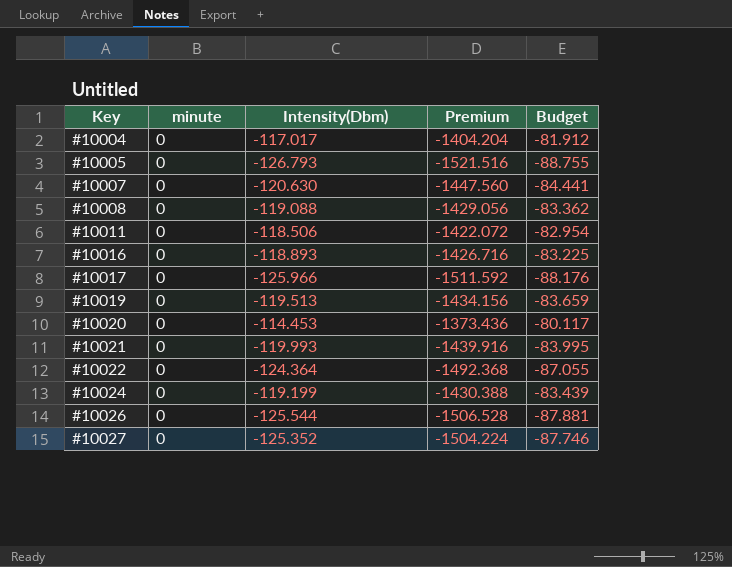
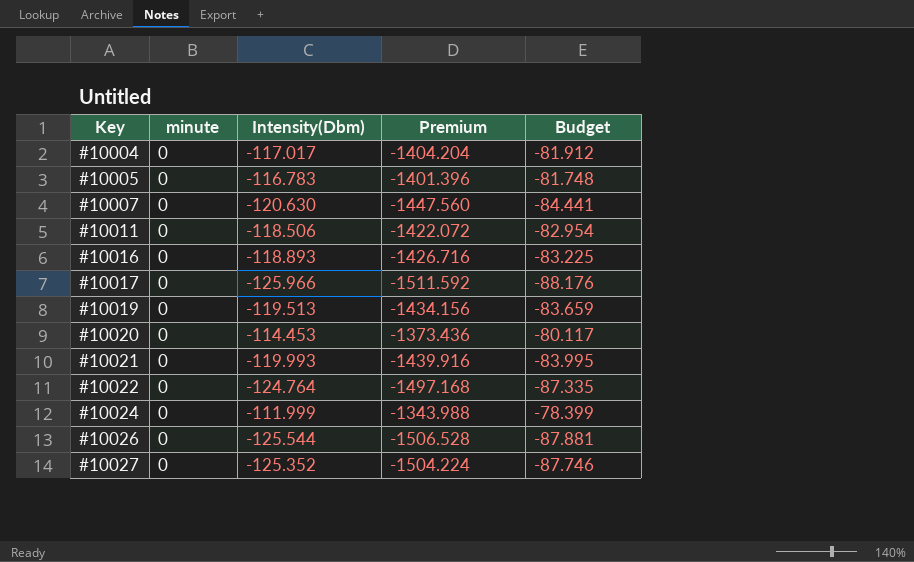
row #10008: 0 | -119.088 | -1429.056 | -83.362 -> none
#10005 | Intensity(Dbm): -126.793 -> -116.783
#10005 | Premium: -1521.516 -> -1401.396
#10005 | Budget: -88.755 -> -81.748
#10022 | Intensity(Dbm): -124.364 -> -124.764
#10022 | Premium: -1492.368 -> -1497.168
#10022 | Budget: -87.055 -> -87.335
#10024 | Intensity(Dbm): -119.199 -> -111.999
#10024 | Premium: -1430.388 -> -1343.988
#10024 | Budget: -83.439 -> -78.399

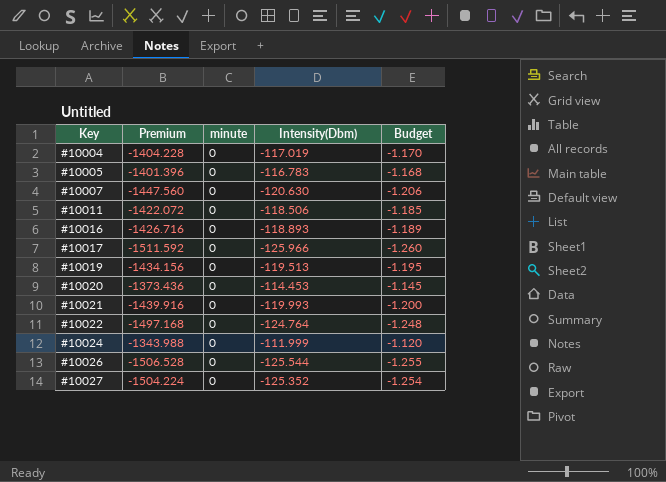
column Premium | position: 4 -> 2
column Budget | formula: [Intensity(Dbm)] * 0.7 -> [Intensity(Dbm)] * 0.01
#10004 | Premium: -1404.204 -> -1404.228
#10004 | Intensity(Dbm): -117.017 -> -117.019

